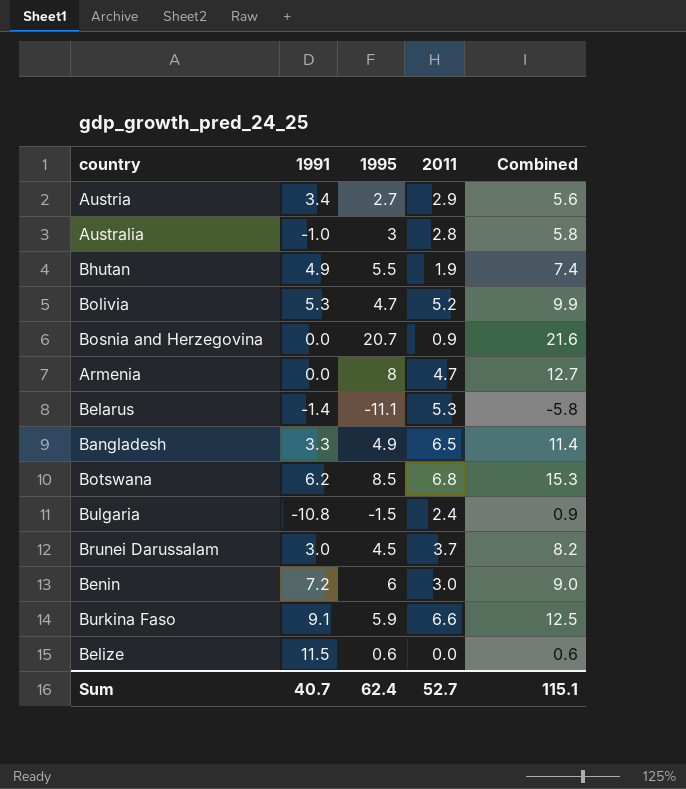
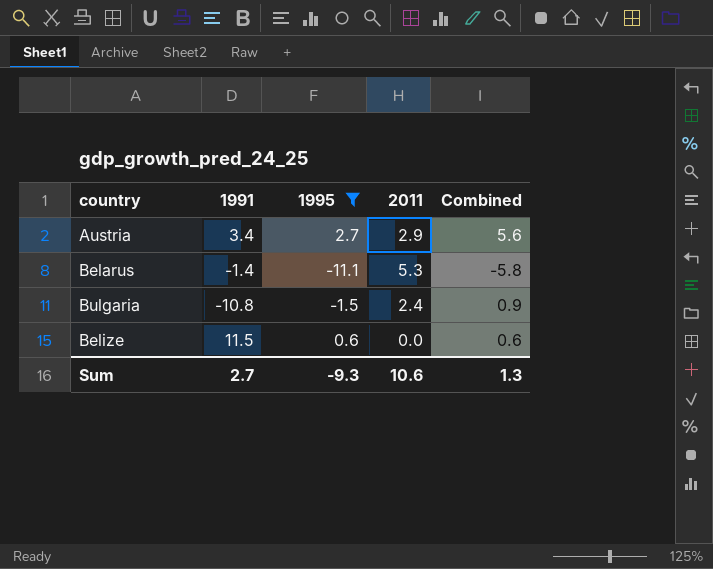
filter: none -> 1995 <= 2.7
Sum | 1991: 40.7 -> 2.7
Sum | 1995: 62.4 -> -9.3
Sum | 2011: 52.7 -> 10.6
Sum | Combined: 115.1 -> 1.3

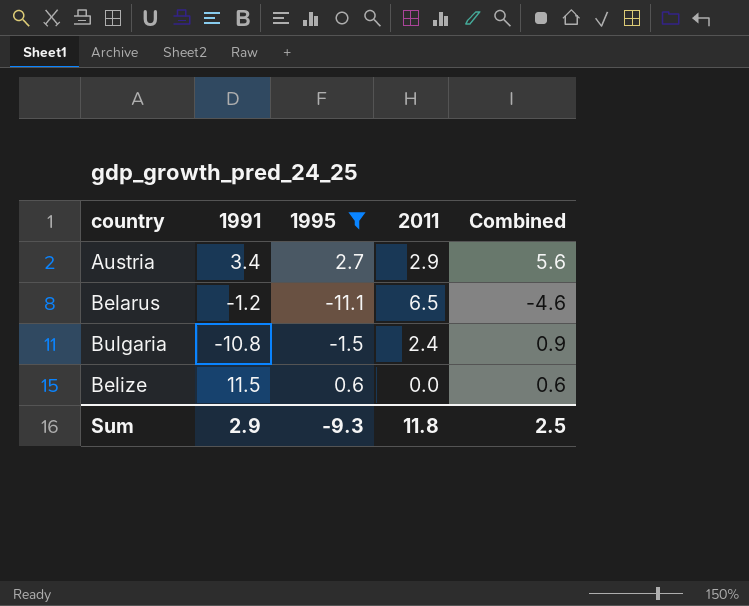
Belarus | 1991: -1.4 -> -1.2
Belarus | 2011: 5.3 -> 6.5
Belarus | Combined: -5.8 -> -4.6
Sum | 1991: 2.7 -> 2.9
Sum | 2011: 10.6 -> 11.8
Sum | Combined: 1.3 -> 2.5

